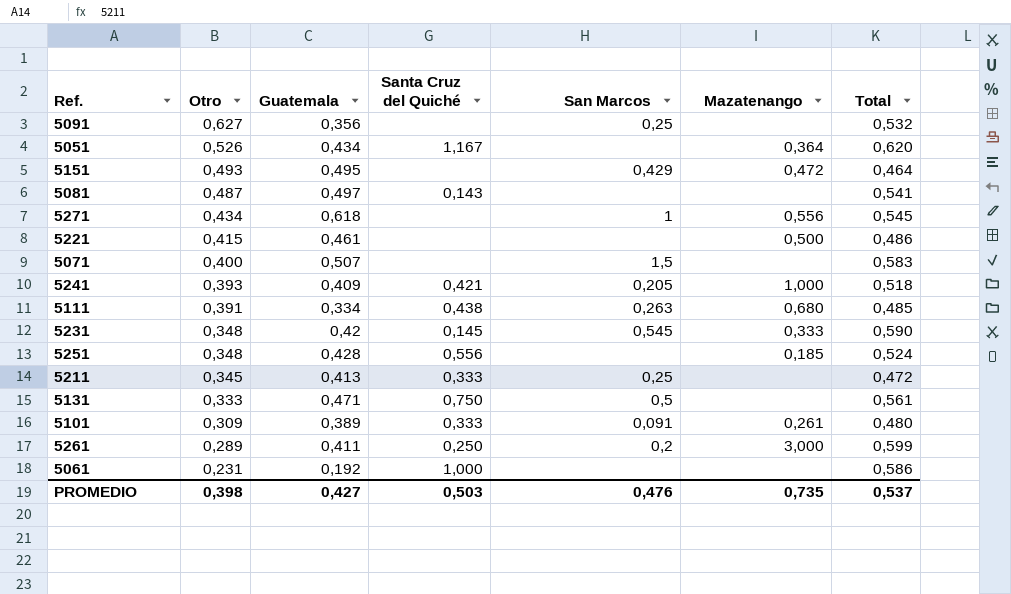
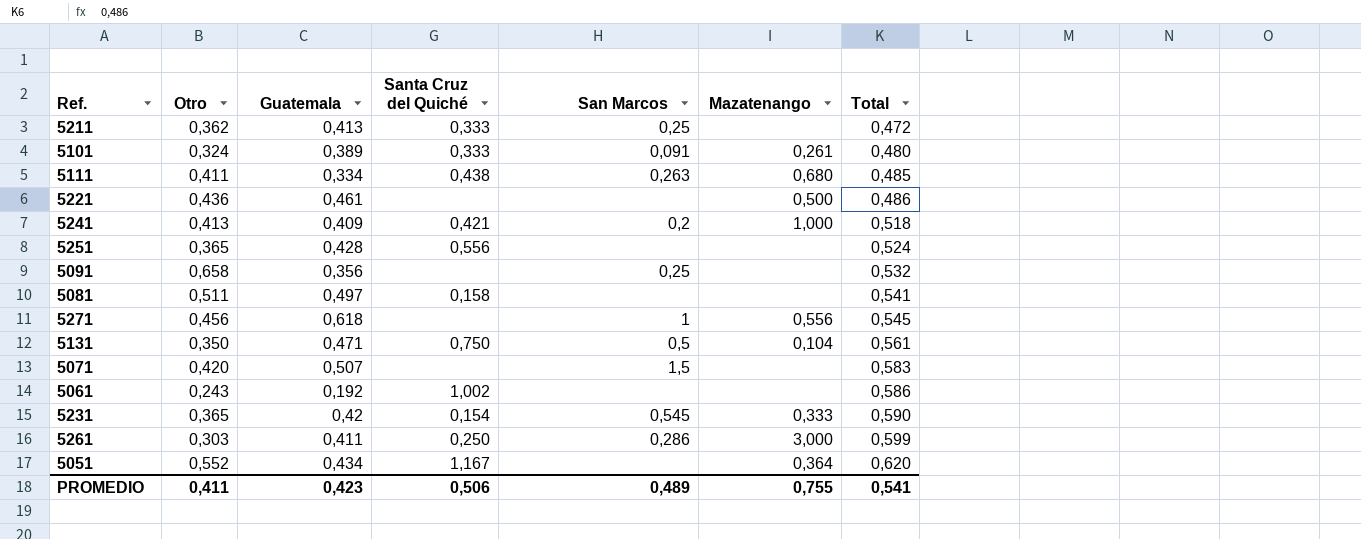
row order: Otro descending -> Total ascending
row 5151: 0,493 | 0,495 | none | 0,429 | 0,472 | 0,464 -> none
5211 | Otro: 0,345 -> 0,362
5101 | Otro: 0,309 -> 0,324
5111 | Otro: 0,391 -> 0,411
5221 | Otro: 0,415 -> 0,436
5241 | Otro: 0,393 -> 0,413
5241 | San Marcos: 0,205 -> 0,2
5251 | Otro: 0,348 -> 0,365
5251 | Mazatenango: 0,185 -> none
5091 | Otro: 0,627 -> 0,658
5081 | Otro: 0,487 -> 0,511
5081 | Santa Cruz del Quiché: 0,143 -> 0,158
5271 | Otro: 0,434 -> 0,456
5131 | Otro: 0,333 -> 0,350
5131 | Mazatenango: none -> 0,104
5071 | Otro: 0,400 -> 0,420
5061 | Otro: 0,231 -> 0,243
5061 | Santa Cruz del Quiché: 1,000 -> 1,002
5231 | Otro: 0,348 -> 0,365
5231 | Santa Cruz del Quiché: 0,145 -> 0,154
5261 | Otro: 0,289 -> 0,303
5261 | San Marcos: 0,2 -> 0,286
5051 | Otro: 0,526 -> 0,552
PROMEDIO | Otro: 0,398 -> 0,411
PROMEDIO | Guatemala: 0,427 -> 0,423
PROMEDIO | Santa Cruz del Quiché: 0,503 -> 0,506
PROMEDIO | San Marcos: 0,476 -> 0,489
PROMEDIO | Mazatenango: 0,735 -> 0,755
PROMEDIO | Total: 0,537 -> 0,541

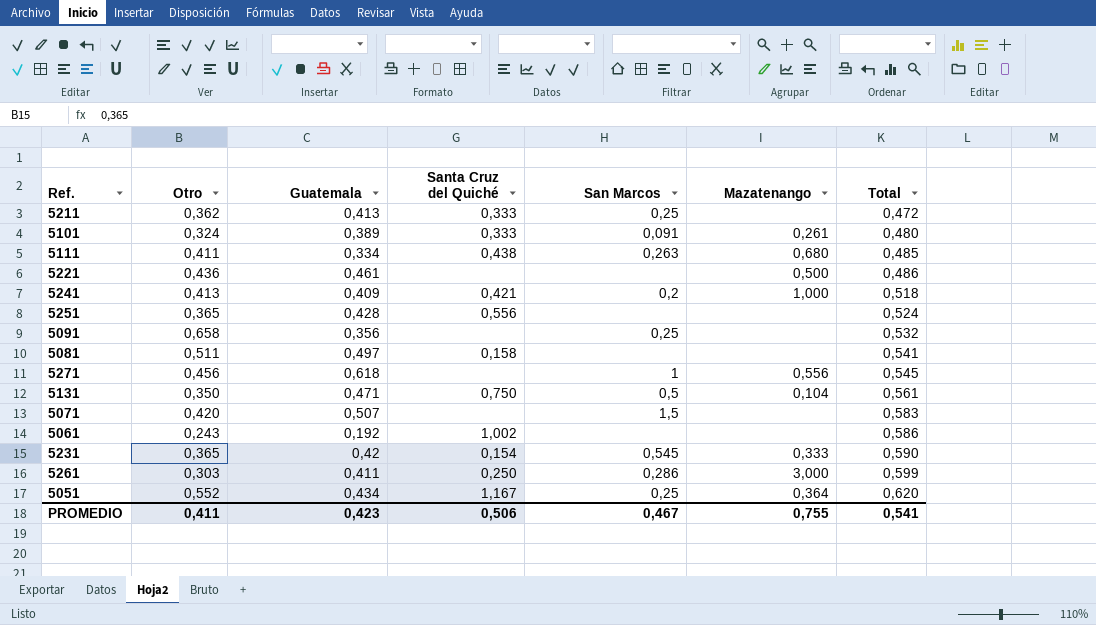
5051 | San Marcos: none -> 0,25
PROMEDIO | San Marcos: 0,489 -> 0,467

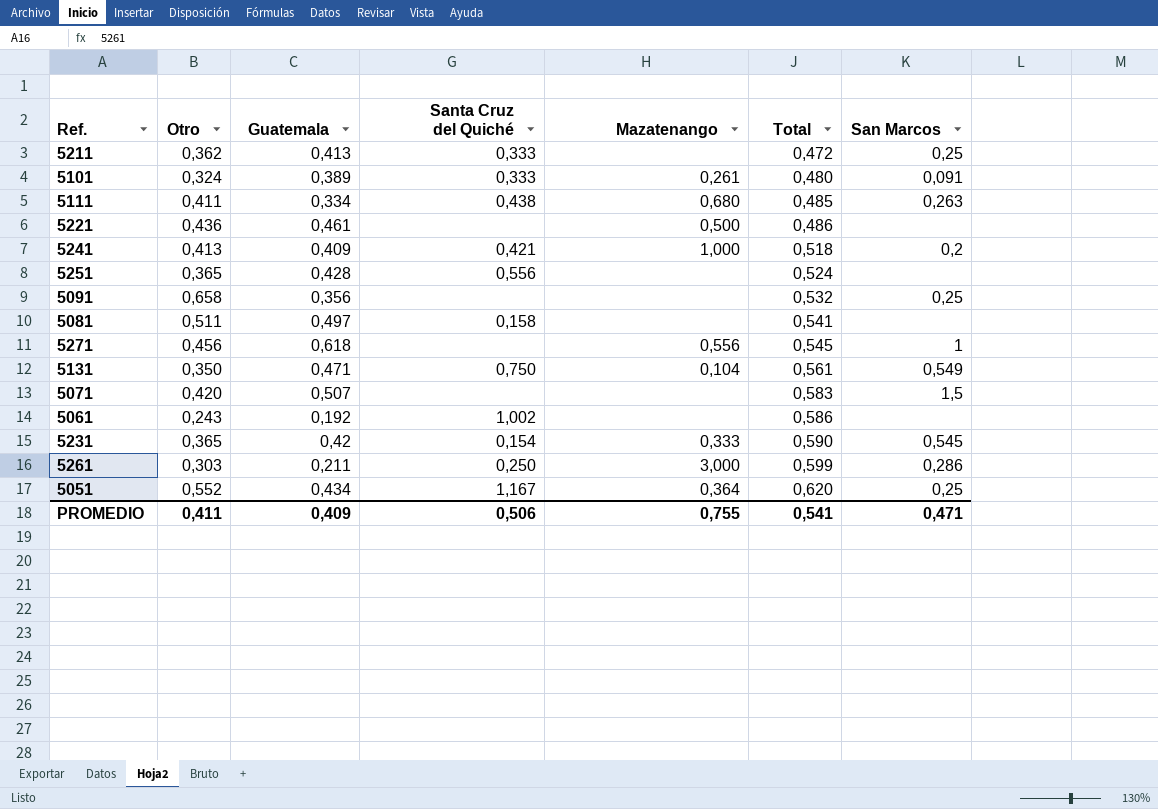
column San Marcos | position: 5 -> 7
5131 | San Marcos: 0,5 -> 0,549
5261 | Guatemala: 0,411 -> 0,211
PROMEDIO | Guatemala: 0,423 -> 0,409
PROMEDIO | San Marcos: 0,467 -> 0,471

